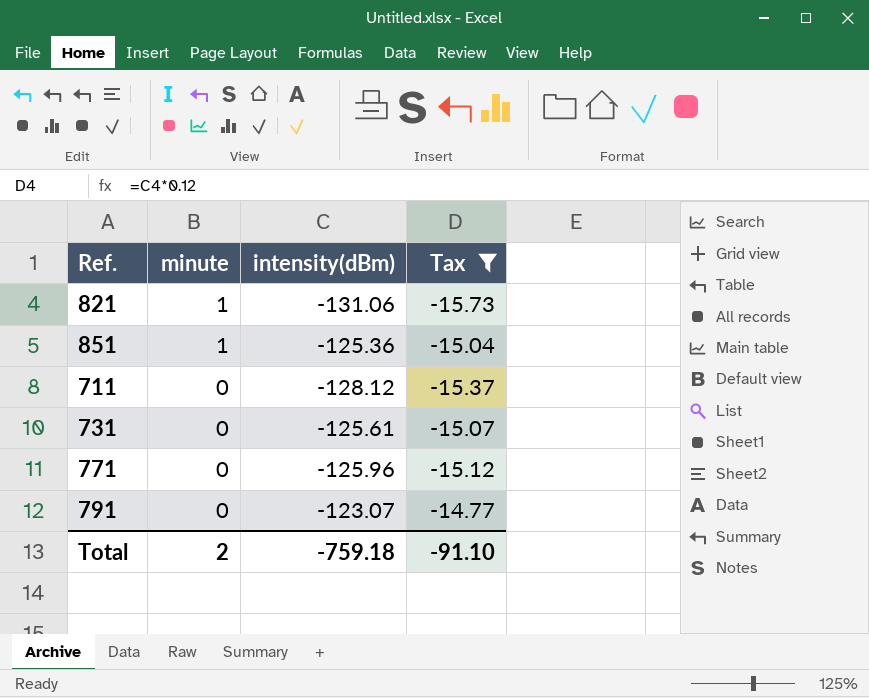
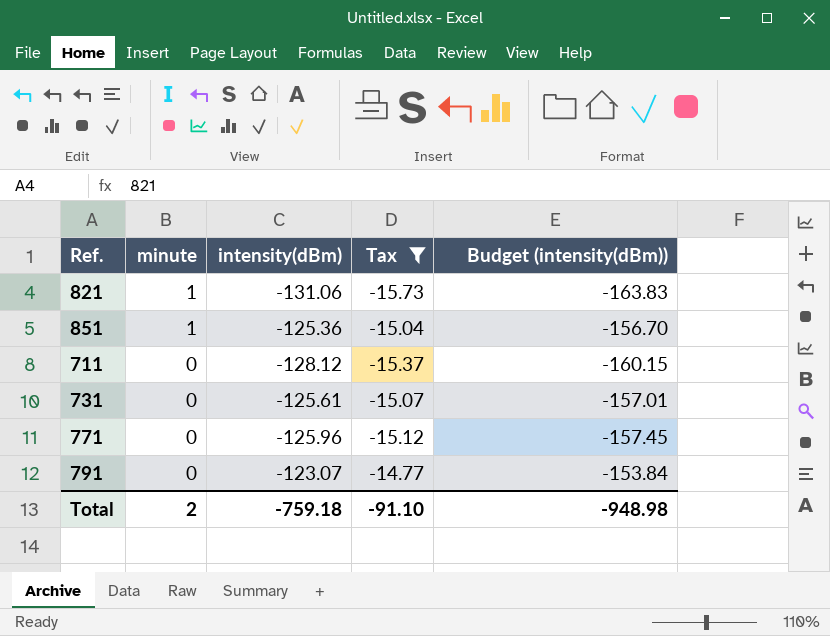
column Budget (intensity(dBm)) | formula: none -> [intensity(dBm)] * 1.25

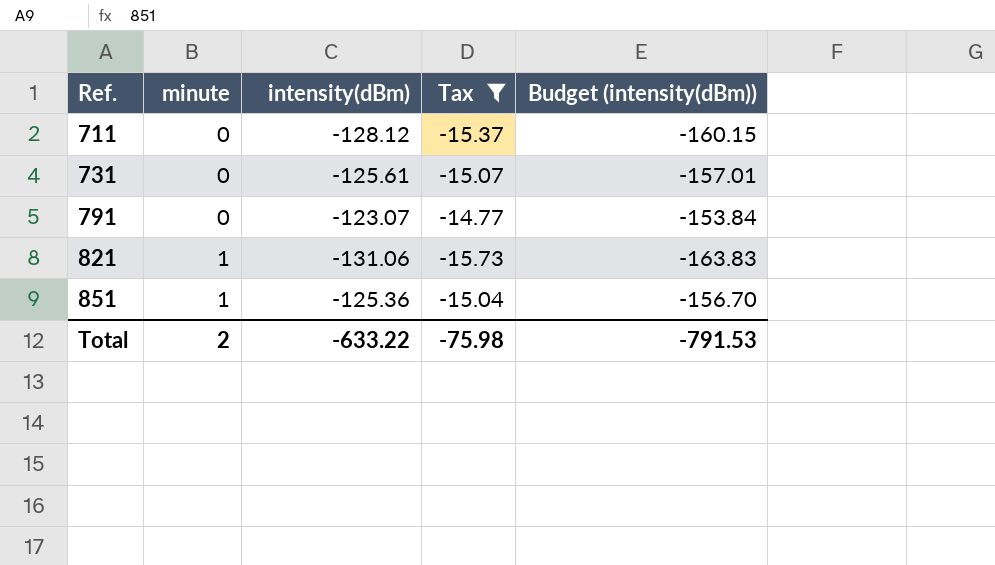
row order: minute descending -> Ref. ascending
row 771: 0 | -125.96 | -15.12 | -157.45 -> none
Total | intensity(dBm): -759.18 -> -633.22
Total | Tax: -91.10 -> -75.98
Total | Budget (intensity(dBm)): -948.98 -> -791.53

